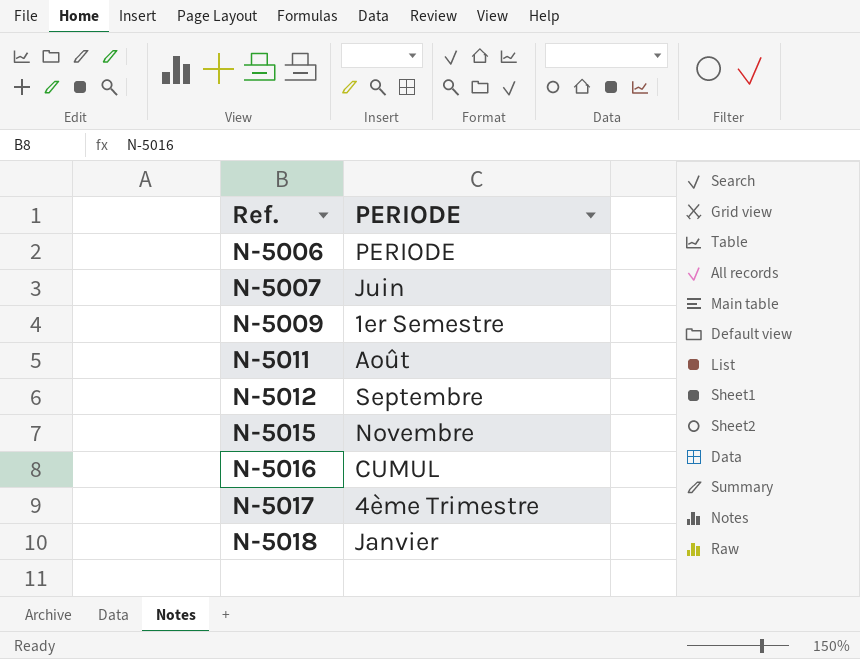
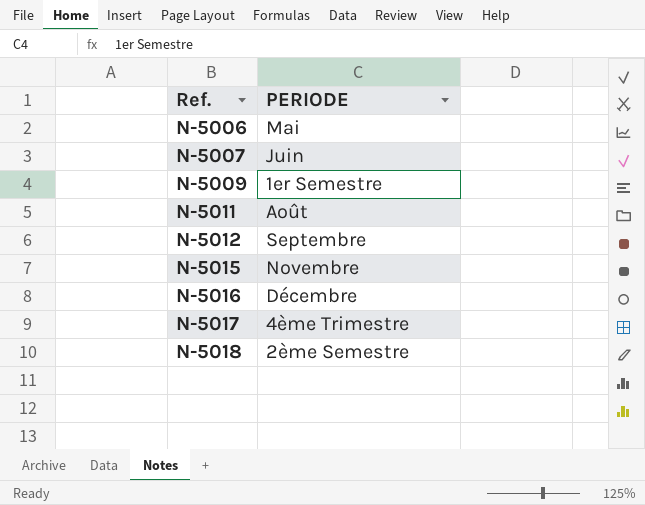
N-5006 | PERIODE: PERIODE -> Mai
N-5016 | PERIODE: CUMUL -> Décembre
N-5018 | PERIODE: Janvier -> 2ème Semestre

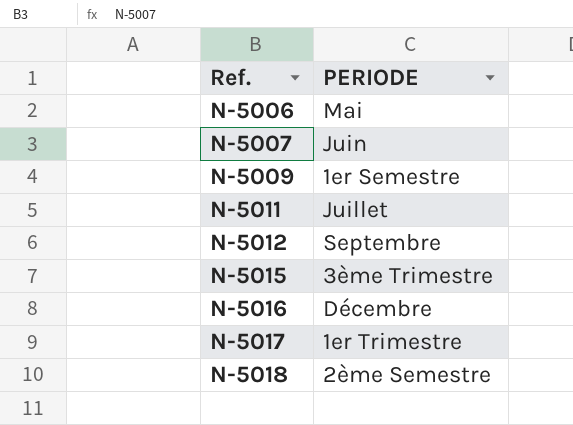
N-5011 | PERIODE: Août -> Juillet
N-5015 | PERIODE: Novembre -> 3ème Trimestre
N-5017 | PERIODE: 4ème Trimestre -> 1er Trimestre

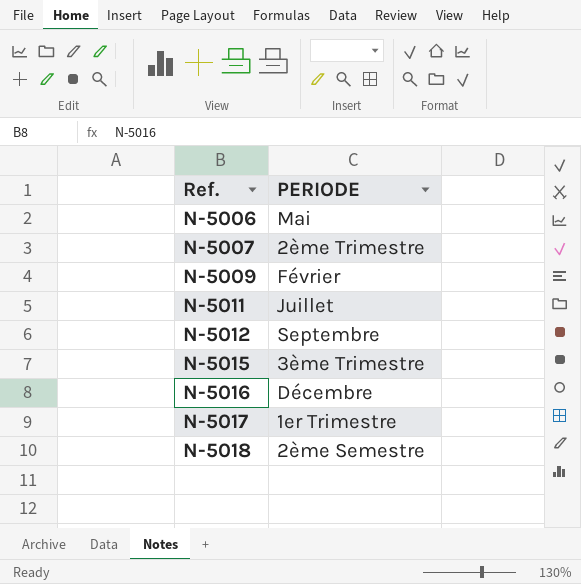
N-5007 | PERIODE: Juin -> 2ème Trimestre
N-5009 | PERIODE: 1er Semestre -> Février

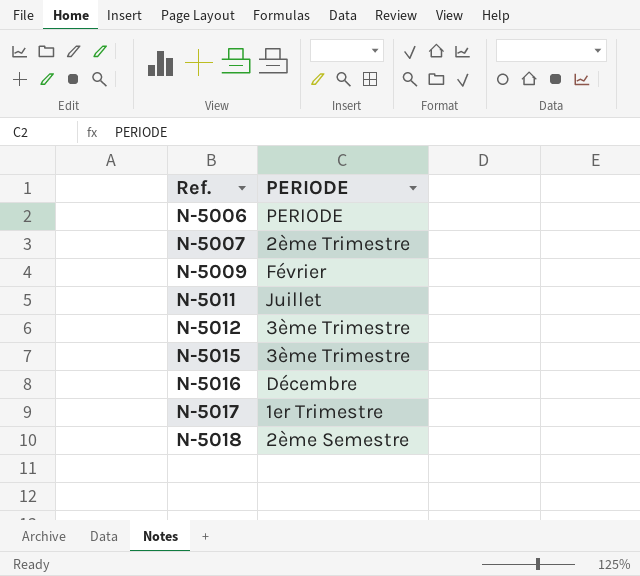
N-5006 | PERIODE: Mai -> PERIODE
N-5012 | PERIODE: Septembre -> 3ème Trimestre

